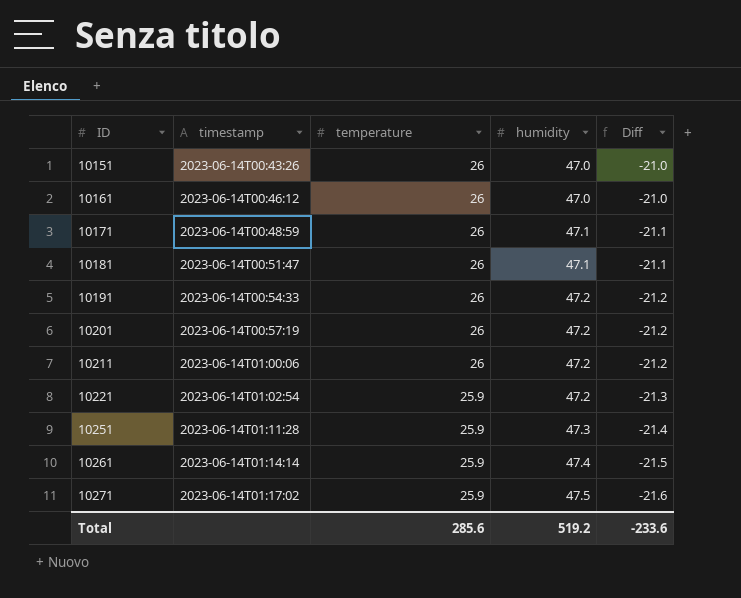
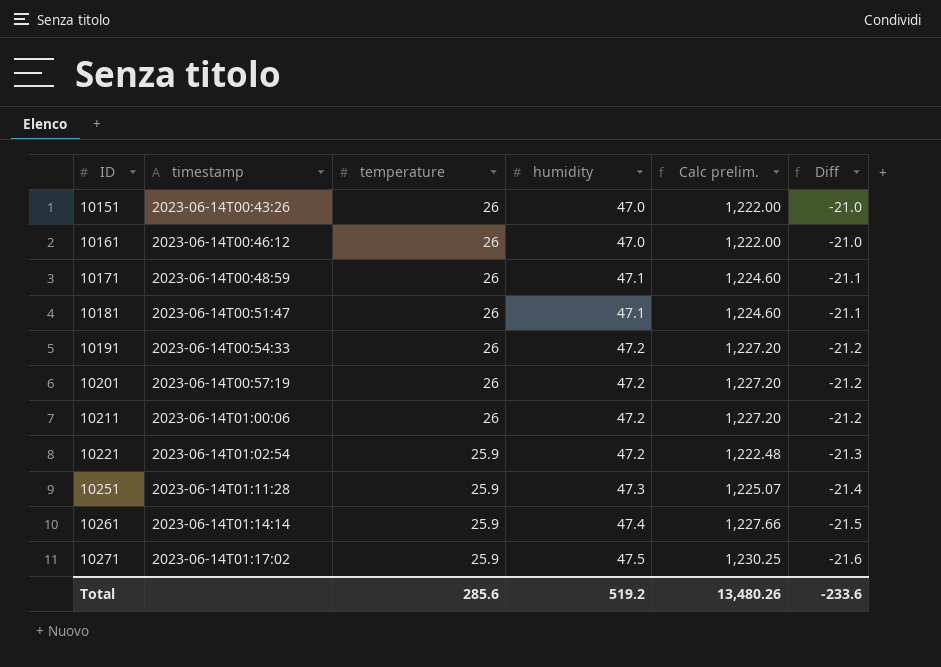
column Calc prelim. | formula: none -> [temperature] * [humidity]

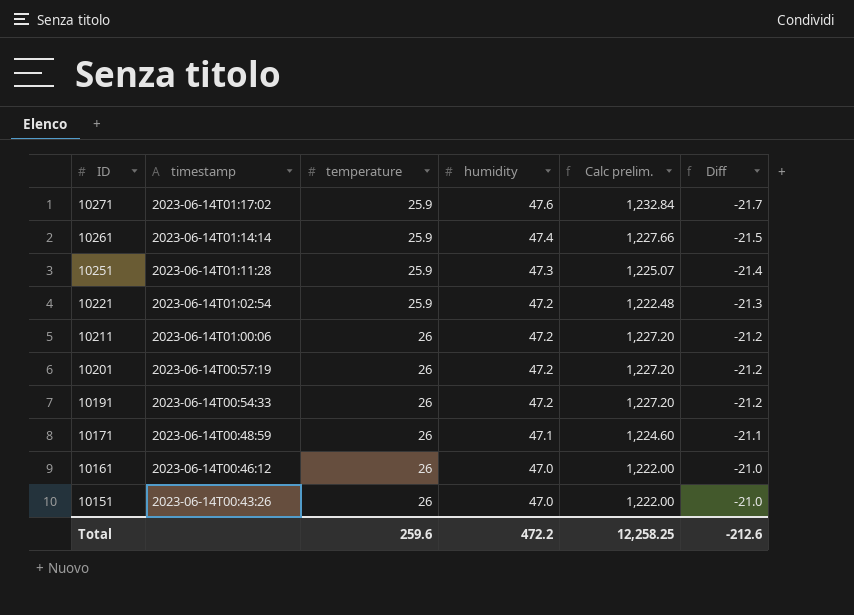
row order: ID ascending -> ID descending
row 10181: 2023-06-14T00:51:47 | 26 | 47.1 | 1,224.60 | -21.1 -> none
10271 | humidity: 47.5 -> 47.6
10271 | Calc prelim.: 1,230.25 -> 1,232.84
10271 | Diff: -21.6 -> -21.7
Total | temperature: 285.6 -> 259.6
Total | humidity: 519.2 -> 472.2
Total | Calc prelim.: 13,480.26 -> 12,258.25
Total | Diff: -233.6 -> -212.6

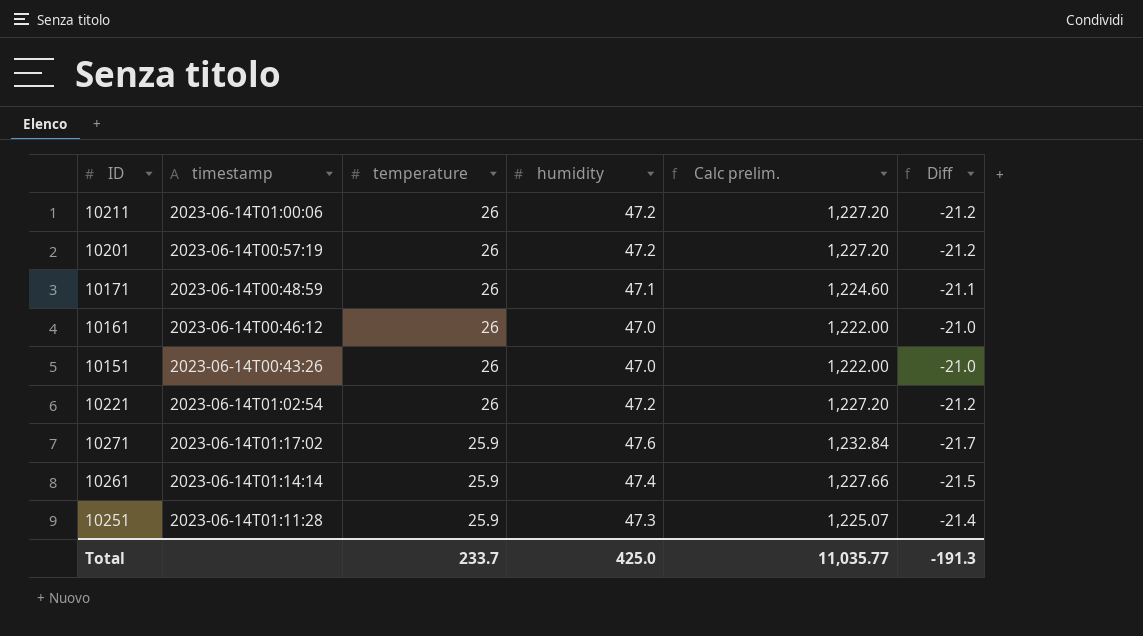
row order: ID descending -> temperature descending
row 10191: 2023-06-14T00:54:33 | 26 | 47.2 | 1,227.20 | -21.2 -> none
10221 | temperature: 25.9 -> 26
10221 | Calc prelim.: 1,222.48 -> 1,227.20
10221 | Diff: -21.3 -> -21.2
Total | temperature: 259.6 -> 233.7
Total | humidity: 472.2 -> 425.0
Total | Calc prelim.: 12,258.25 -> 11,035.77
Total | Diff: -212.6 -> -191.3

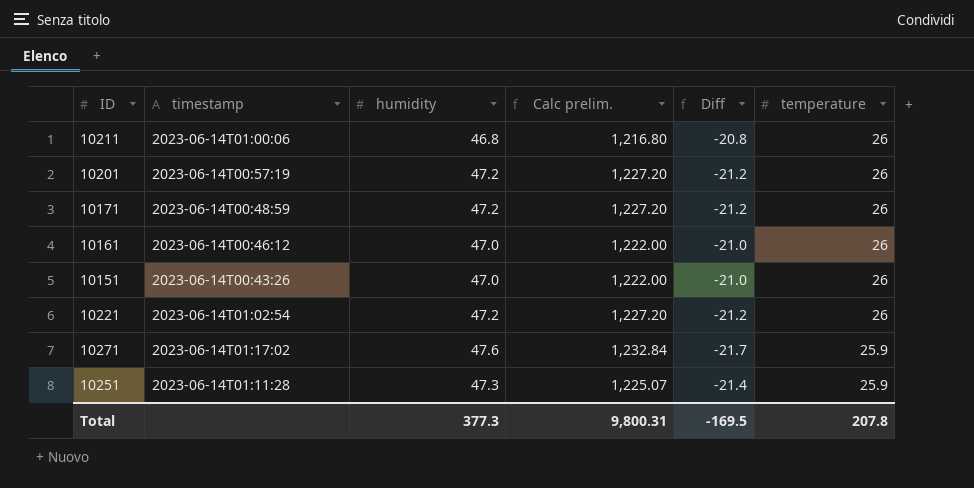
column temperature | position: 3 -> 6
row 10261: 2023-06-14T01:14:14 | 25.9 | 47.4 | 1,227.66 | -21.5 -> none
10211 | humidity: 47.2 -> 46.8
10211 | Calc prelim.: 1,227.20 -> 1,216.80
10211 | Diff: -21.2 -> -20.8
10171 | humidity: 47.1 -> 47.2
10171 | Calc prelim.: 1,224.60 -> 1,227.20
10171 | Diff: -21.1 -> -21.2
Total | humidity: 425.0 -> 377.3
Total | Calc prelim.: 11,035.77 -> 9,800.31
Total | Diff: -191.3 -> -169.5
Total | temperature: 233.7 -> 207.8

